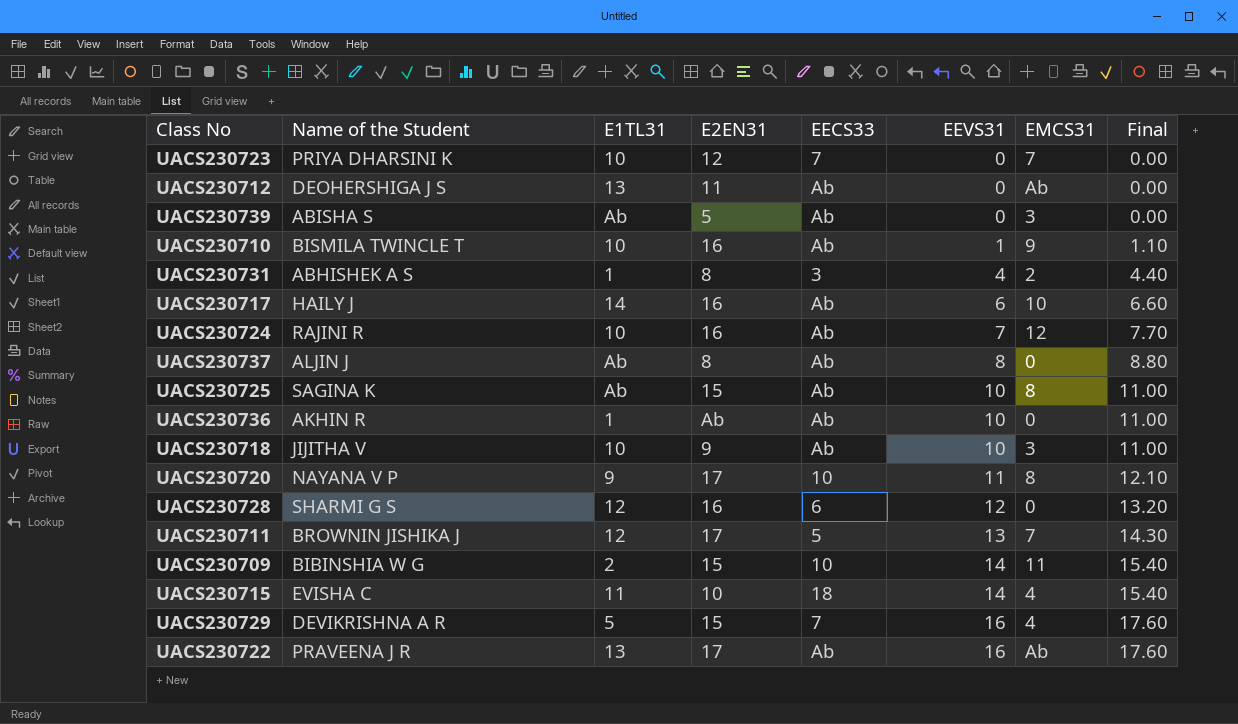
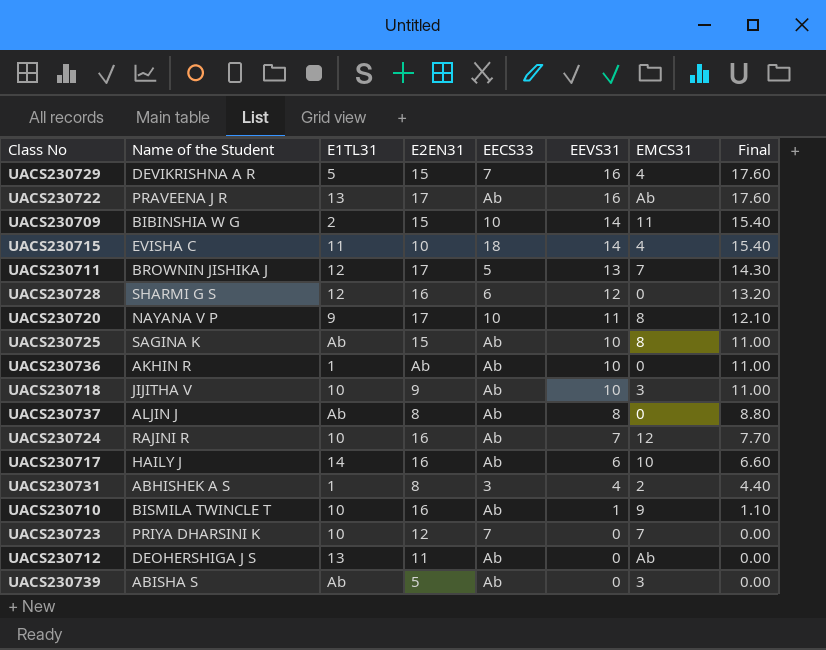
row order: EEVS31 ascending -> EEVS31 descending

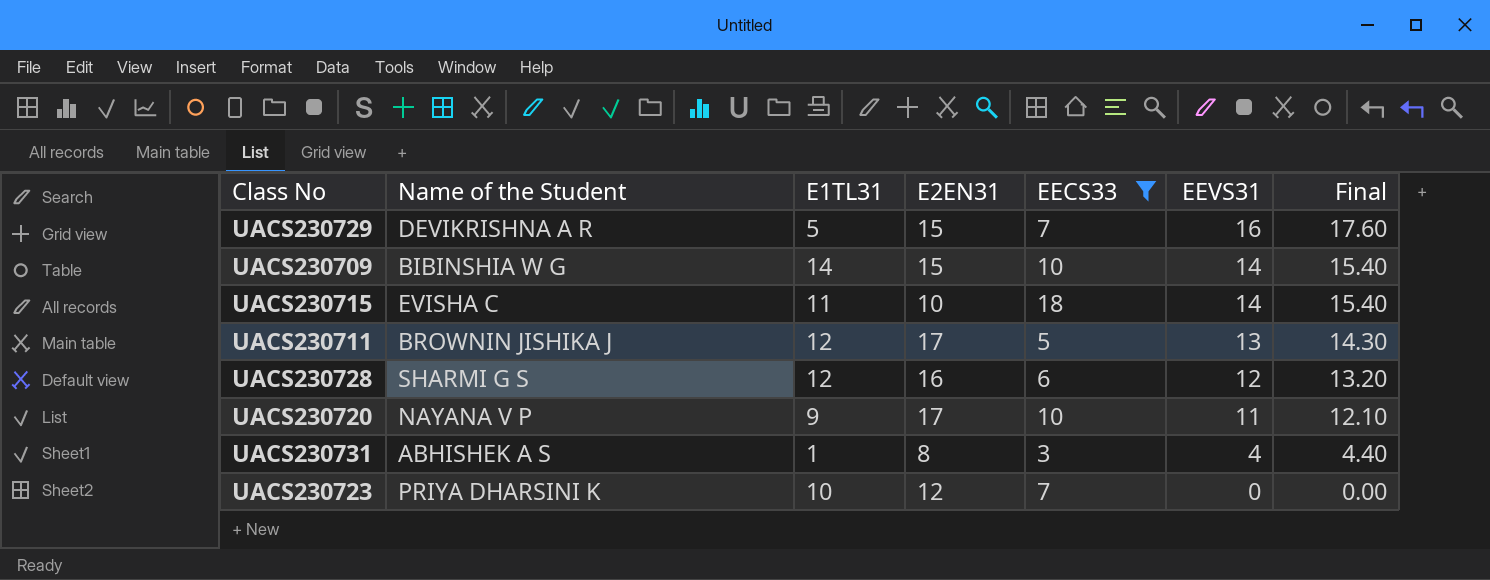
filter: none -> EECS33 != Ab
column EMCS31 | position: 7 -> none
UACS230709 | E1TL31: 2 -> 14

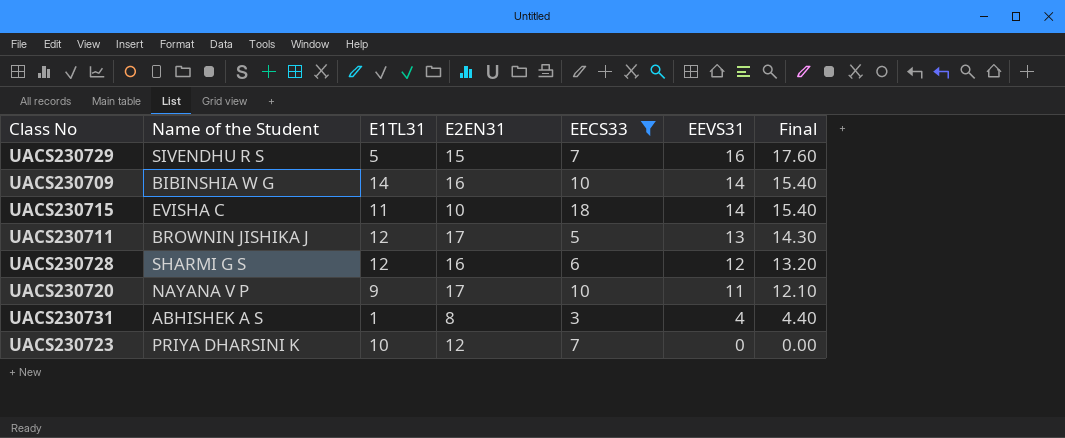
UACS230729 | Name of the Student: DEVIKRISHNA A R -> SIVENDHU R S
UACS230709 | E2EN31: 15 -> 16

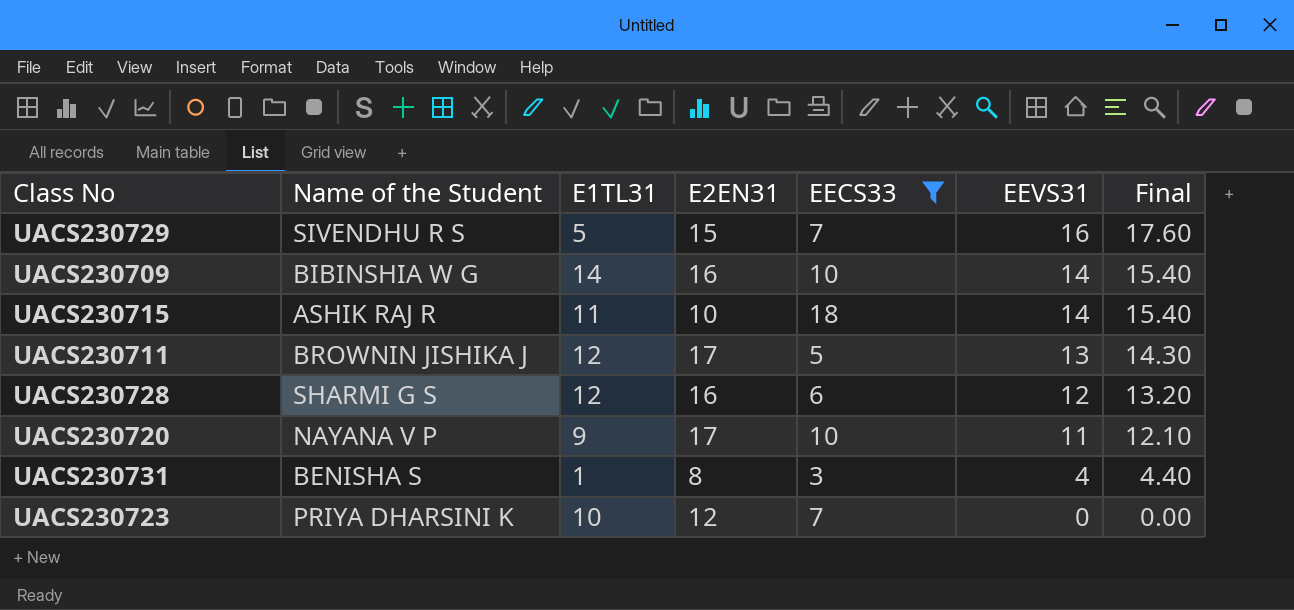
UACS230715 | Name of the Student: EVISHA C -> ASHIK RAJ R
UACS230731 | Name of the Student: ABHISHEK A S -> BENISHA S

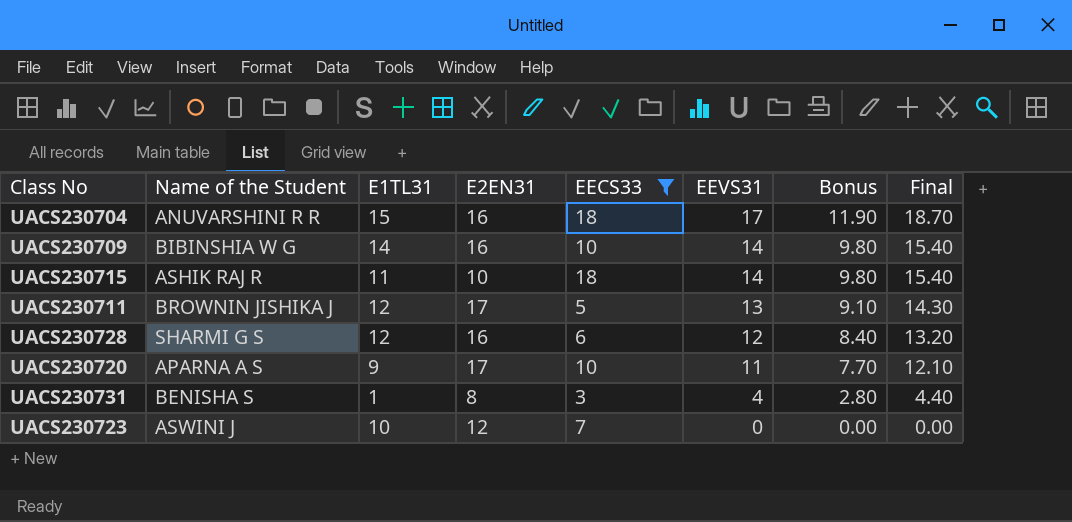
column Bonus | formula: none -> [EEVS31] * 0.7
row UACS230729: SIVENDHU R S | 5 | 15 | 7 | 16 | 17.60 -> none
row UACS230704: none -> ANUVARSHINI R R | 15 | 16 | 18 | 17 | 11.90 | 18.70
UACS230720 | Name of the Student: NAYANA V P -> APARNA A S
UACS230723 | Name of the Student: PRIYA DHARSINI K -> ASWINI J

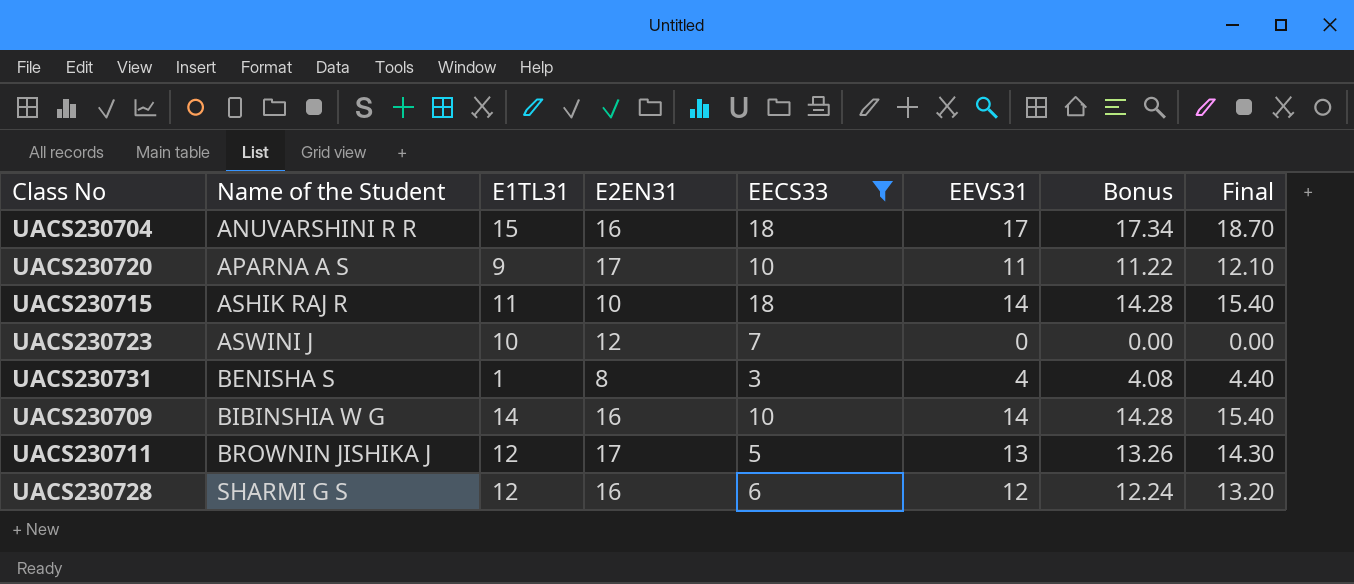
row order: EEVS31 descending -> Name of the Student ascending
column Bonus | formula: [EEVS31] * 0.7 -> [EEVS31] * 1.02

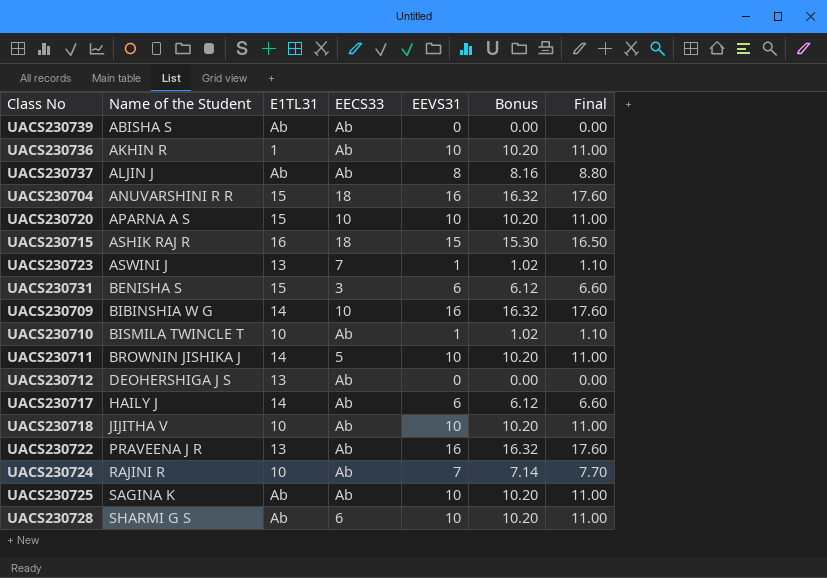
filter: EECS33 != Ab -> none
column E2EN31 | position: 4 -> none
UACS230704 | EEVS31: 17 -> 16
UACS230704 | Bonus: 17.34 -> 16.32
UACS230704 | Final: 18.70 -> 17.60
UACS230720 | E1TL31: 9 -> 15
UACS230720 | EEVS31: 11 -> 10
UACS230720 | Bonus: 11.22 -> 10.20
UACS230720 | Final: 12.10 -> 11.00
UACS230715 | E1TL31: 11 -> 16
UACS230715 | EEVS31: 14 -> 15
UACS230715 | Bonus: 14.28 -> 15.30
UACS230715 | Final: 15.40 -> 16.50
UACS230723 | E1TL31: 10 -> 13
UACS230723 | EEVS31: 0 -> 1
UACS230723 | Bonus: 0.00 -> 1.02
UACS230723 | Final: 0.00 -> 1.10
UACS230731 | E1TL31: 1 -> 15
UACS230731 | EEVS31: 4 -> 6
UACS230731 | Bonus: 4.08 -> 6.12
UACS230731 | Final: 4.40 -> 6.60
UACS230709 | EEVS31: 14 -> 16
UACS230709 | Bonus: 14.28 -> 16.32
UACS230709 | Final: 15.40 -> 17.60
UACS230711 | E1TL31: 12 -> 14
UACS230711 | EEVS31: 13 -> 10
UACS230711 | Bonus: 13.26 -> 10.20
UACS230711 | Final: 14.30 -> 11.00
UACS230728 | E1TL31: 12 -> Ab
UACS230728 | EEVS31: 12 -> 10
UACS230728 | Bonus: 12.24 -> 10.20
UACS230728 | Final: 13.20 -> 11.00

